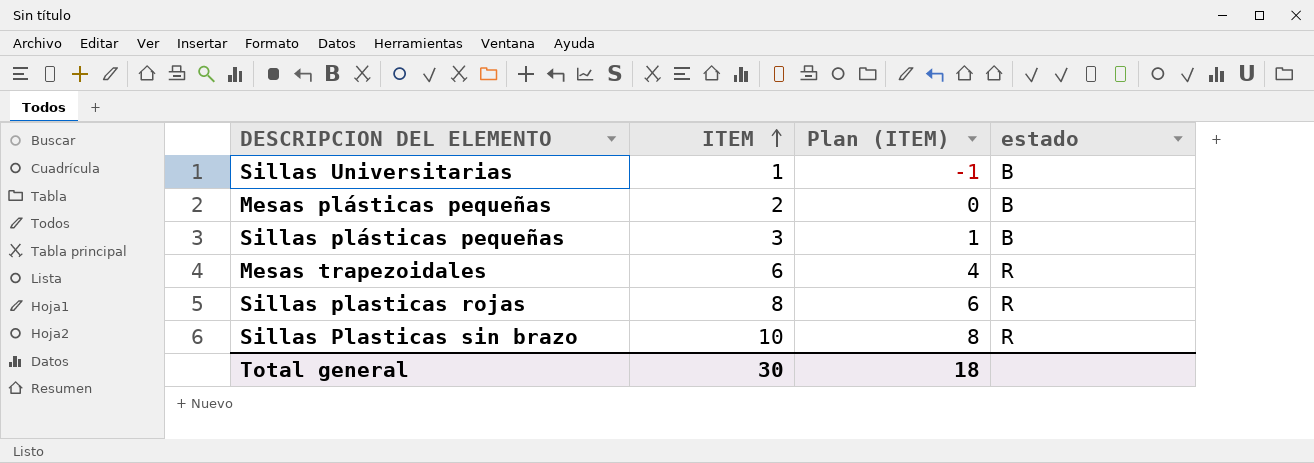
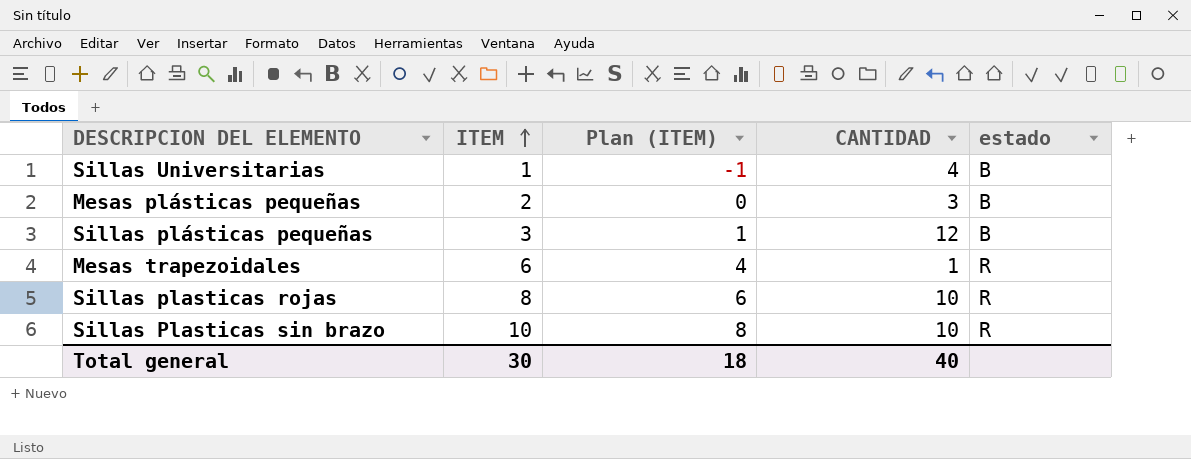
column CANTIDAD | position: none -> 4

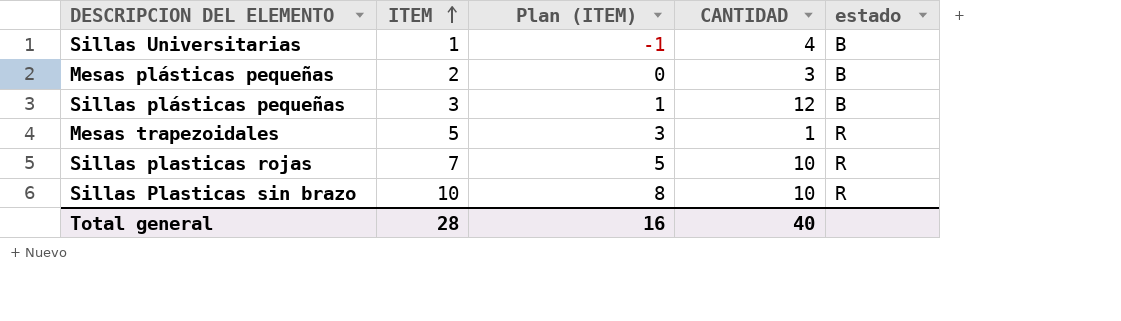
Mesas trapezoidales | ITEM: 6 -> 5
Mesas trapezoidales | Plan (ITEM): 4 -> 3
Sillas plasticas rojas | ITEM: 8 -> 7
Sillas plasticas rojas | Plan (ITEM): 6 -> 5
Total general | ITEM: 30 -> 28
Total general | Plan (ITEM): 18 -> 16

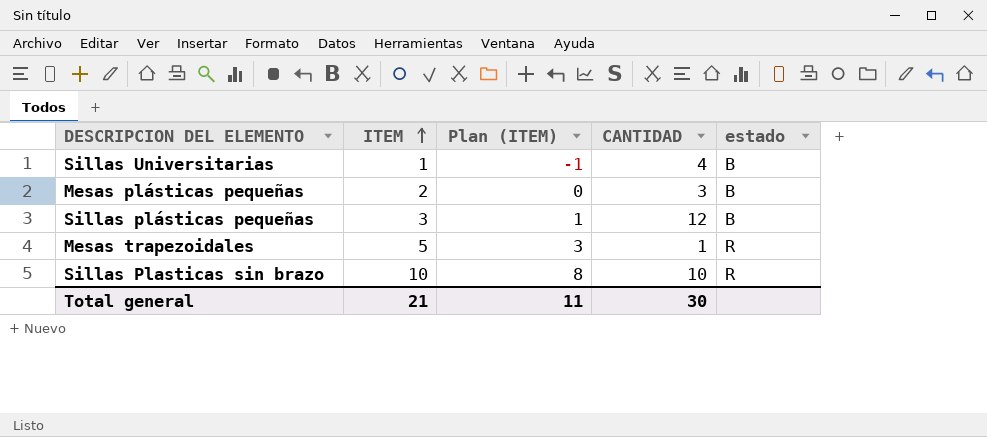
row Sillas plasticas rojas: 7 | 5 | 10 | R -> none
Total general | ITEM: 28 -> 21
Total general | Plan (ITEM): 16 -> 11
Total general | CANTIDAD: 40 -> 30

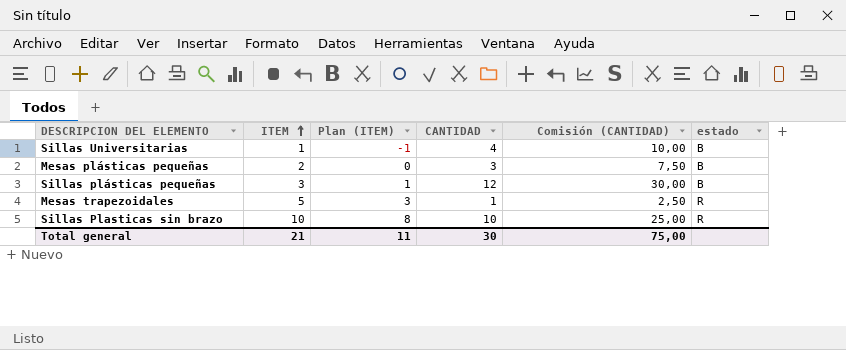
column Comisión (CANTIDAD) | formula: none -> [CANTIDAD] * 2,5

